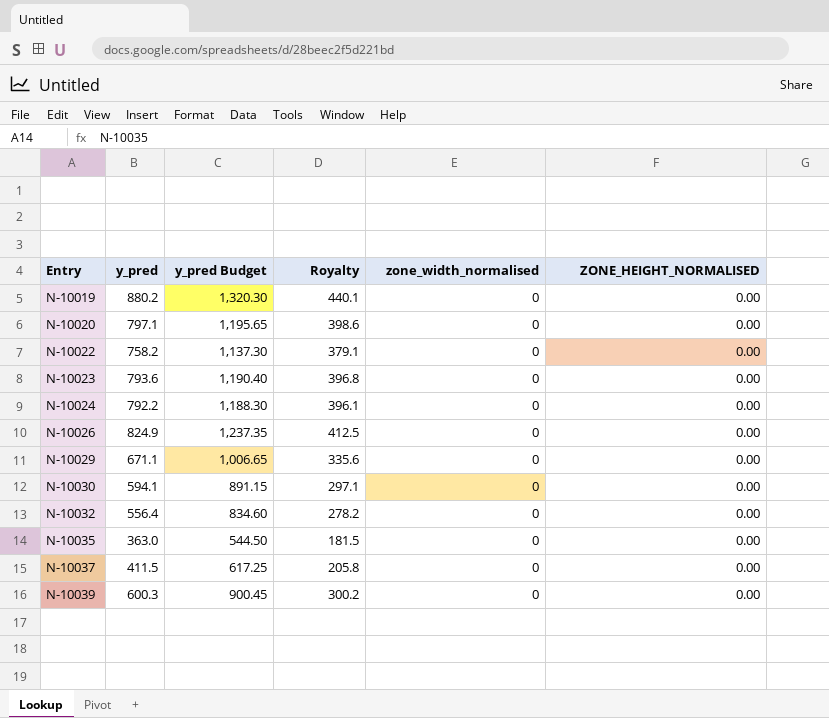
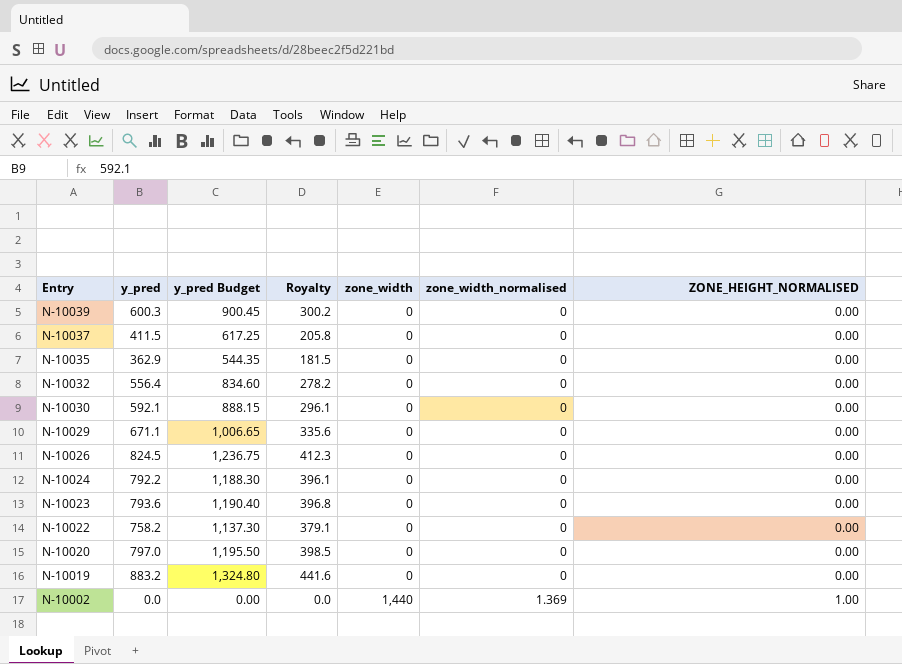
row order: Entry ascending -> Entry descending
column zone_width | position: none -> 5
N-10035 | y_pred: 363.0 -> 362.9
N-10035 | y_pred Budget: 544.50 -> 544.35
N-10030 | y_pred: 594.1 -> 592.1
N-10030 | y_pred Budget: 891.15 -> 888.15
N-10030 | Royalty: 297.1 -> 296.1
N-10026 | y_pred: 824.9 -> 824.5
N-10026 | y_pred Budget: 1,237.35 -> 1,236.75
N-10026 | Royalty: 412.5 -> 412.3
N-10020 | y_pred: 797.1 -> 797.0
N-10020 | y_pred Budget: 1,195.65 -> 1,195.50
N-10020 | Royalty: 398.6 -> 398.5
N-10019 | y_pred: 880.2 -> 883.2
N-10019 | y_pred Budget: 1,320.30 -> 1,324.80
N-10019 | Royalty: 440.1 -> 441.6
row N-10002: none -> 0.0 | 0.00 | 0.0 | 1,440 | 1.369 | 1.00

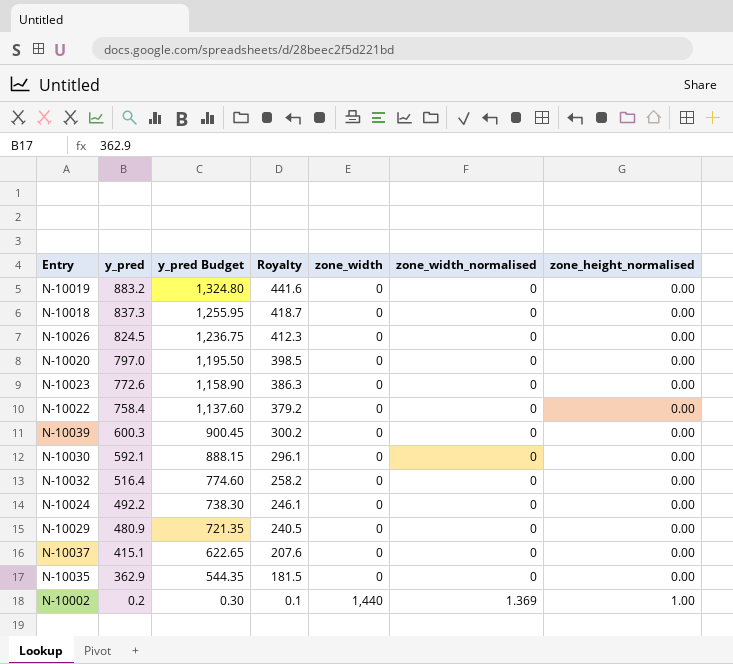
row order: Entry descending -> y_pred descending
column name: ZONE_HEIGHT_NORMALISED -> zone_height_normalised
row N-10018: none -> 837.3 | 1,255.95 | 418.7 | 0 | 0 | 0.00
N-10023 | y_pred: 793.6 -> 772.6
N-10023 | y_pred Budget: 1,190.40 -> 1,158.90
N-10023 | Royalty: 396.8 -> 386.3
N-10022 | y_pred: 758.2 -> 758.4
N-10022 | y_pred Budget: 1,137.30 -> 1,137.60
N-10022 | Royalty: 379.1 -> 379.2
N-10032 | y_pred: 556.4 -> 516.4
N-10032 | y_pred Budget: 834.60 -> 774.60
N-10032 | Royalty: 278.2 -> 258.2
N-10024 | y_pred: 792.2 -> 492.2
N-10024 | y_pred Budget: 1,188.30 -> 738.30
N-10024 | Royalty: 396.1 -> 246.1
N-10029 | y_pred: 671.1 -> 480.9
N-10029 | y_pred Budget: 1,006.65 -> 721.35
N-10029 | Royalty: 335.6 -> 240.5
N-10037 | y_pred: 411.5 -> 415.1
N-10037 | y_pred Budget: 617.25 -> 622.65
N-10037 | Royalty: 205.8 -> 207.6
N-10002 | y_pred: 0.0 -> 0.2
N-10002 | y_pred Budget: 0.00 -> 0.30
N-10002 | Royalty: 0.0 -> 0.1

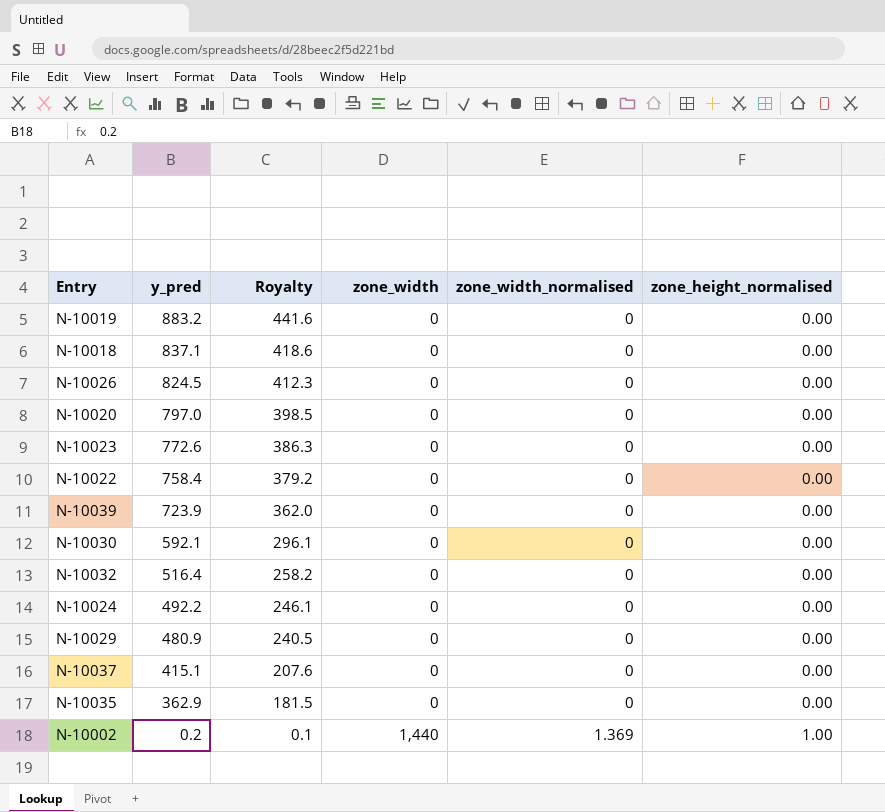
column y_pred Budget | formula: [y_pred] * 1.5 -> none
N-10018 | y_pred: 837.3 -> 837.1
N-10018 | Royalty: 418.7 -> 418.6
N-10039 | y_pred: 600.3 -> 723.9
N-10039 | Royalty: 300.2 -> 362.0

